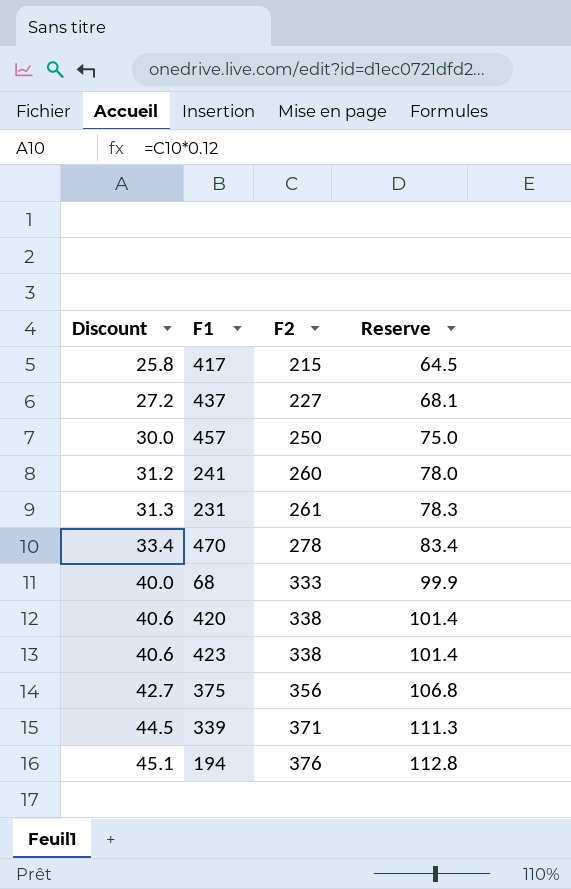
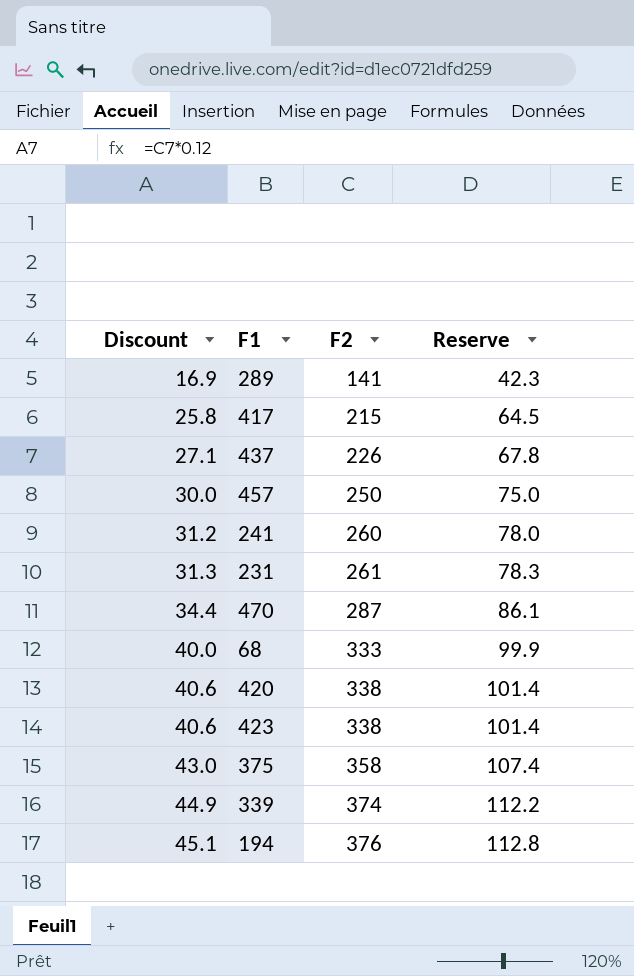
row 289: none -> 16.9 | 141 | 42.3
437 | Discount: 27.2 -> 27.1
437 | F2: 227 -> 226
437 | Reserve: 68.1 -> 67.8
470 | Discount: 33.4 -> 34.4
470 | F2: 278 -> 287
470 | Reserve: 83.4 -> 86.1
375 | Discount: 42.7 -> 43.0
375 | F2: 356 -> 358
375 | Reserve: 106.8 -> 107.4
339 | Discount: 44.5 -> 44.9
339 | F2: 371 -> 374
339 | Reserve: 111.3 -> 112.2

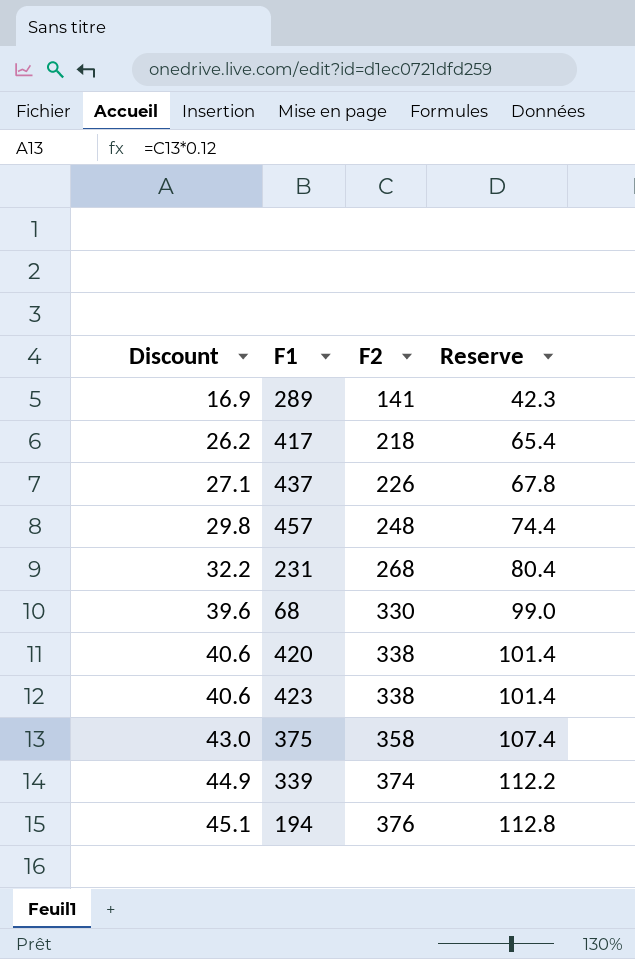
row 241: 31.2 | 260 | 78.0 -> none
row 470: 34.4 | 287 | 86.1 -> none
417 | Discount: 25.8 -> 26.2
417 | F2: 215 -> 218
417 | Reserve: 64.5 -> 65.4
457 | Discount: 30.0 -> 29.8
457 | F2: 250 -> 248
457 | Reserve: 75.0 -> 74.4
231 | Discount: 31.3 -> 32.2
231 | F2: 261 -> 268
231 | Reserve: 78.3 -> 80.4
68 | Discount: 40.0 -> 39.6
68 | F2: 333 -> 330
68 | Reserve: 99.9 -> 99.0

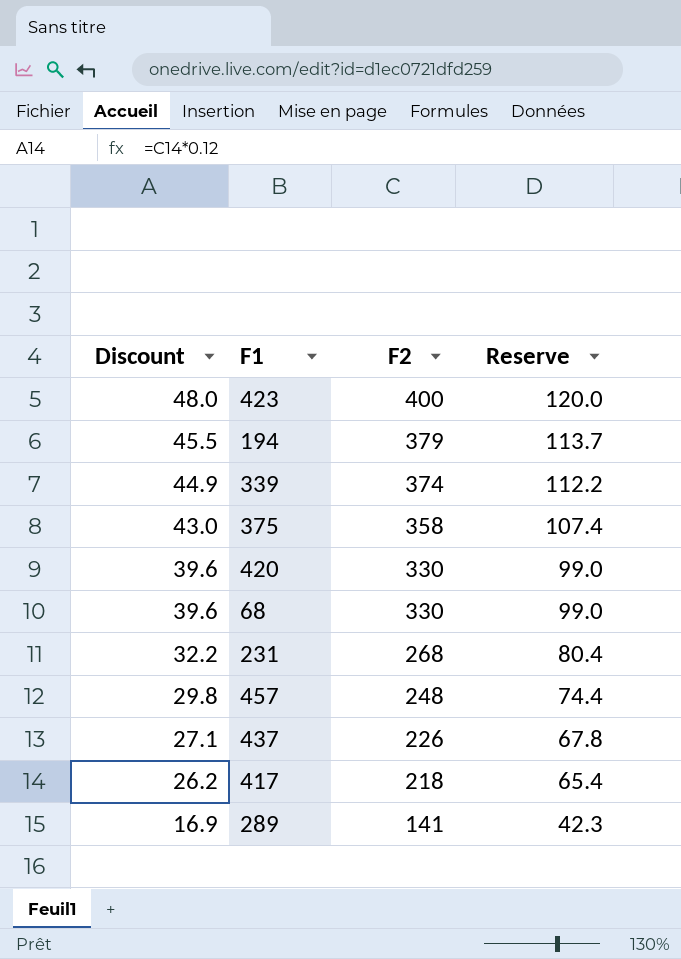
row order: Discount ascending -> Discount descending
423 | Discount: 40.6 -> 48.0
423 | F2: 338 -> 400
423 | Reserve: 101.4 -> 120.0
194 | Discount: 45.1 -> 45.5
194 | F2: 376 -> 379
194 | Reserve: 112.8 -> 113.7
420 | Discount: 40.6 -> 39.6
420 | F2: 338 -> 330
420 | Reserve: 101.4 -> 99.0

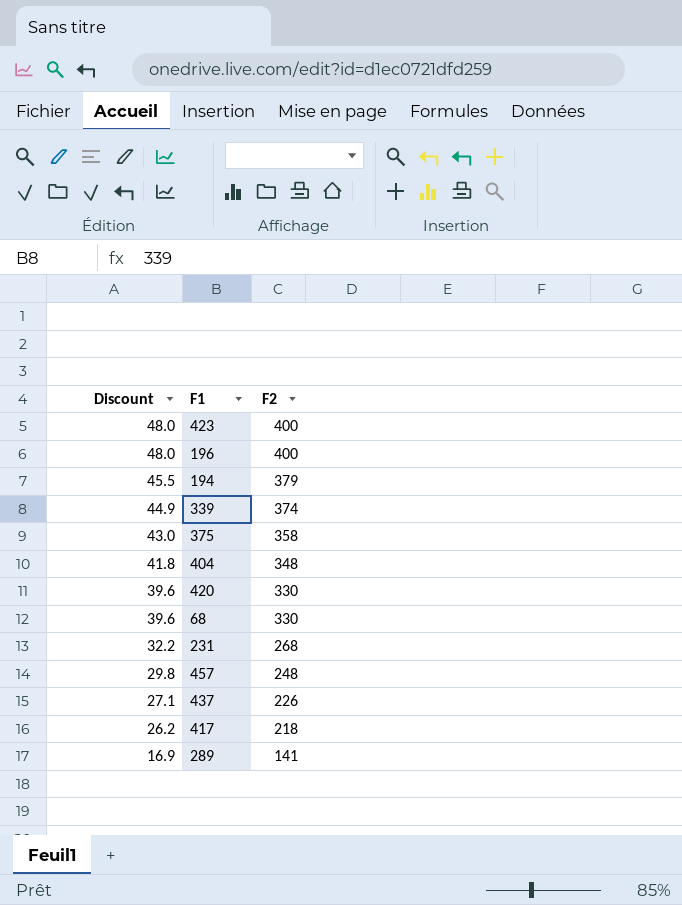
column Reserve | formula: [F2] * 0.3 -> none
row 196: none -> 48.0 | 400
row 404: none -> 41.8 | 348

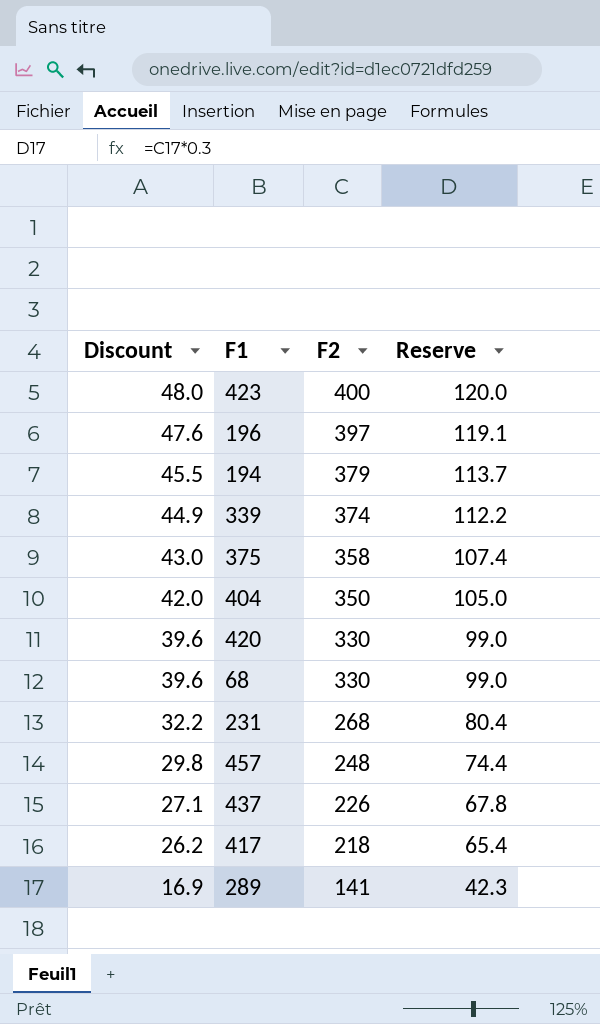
column Reserve | formula: none -> [F2] * 0.3
196 | Discount: 48.0 -> 47.6
196 | F2: 400 -> 397
404 | Discount: 41.8 -> 42.0
404 | F2: 348 -> 350

